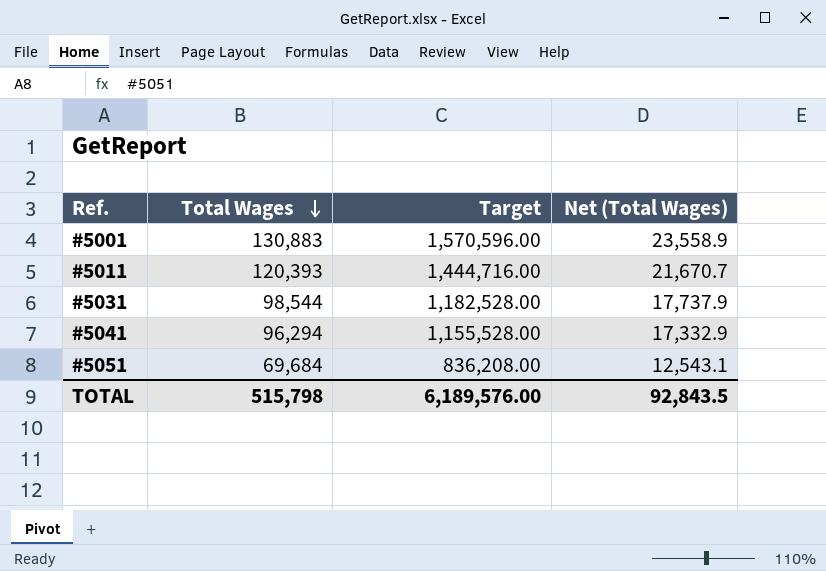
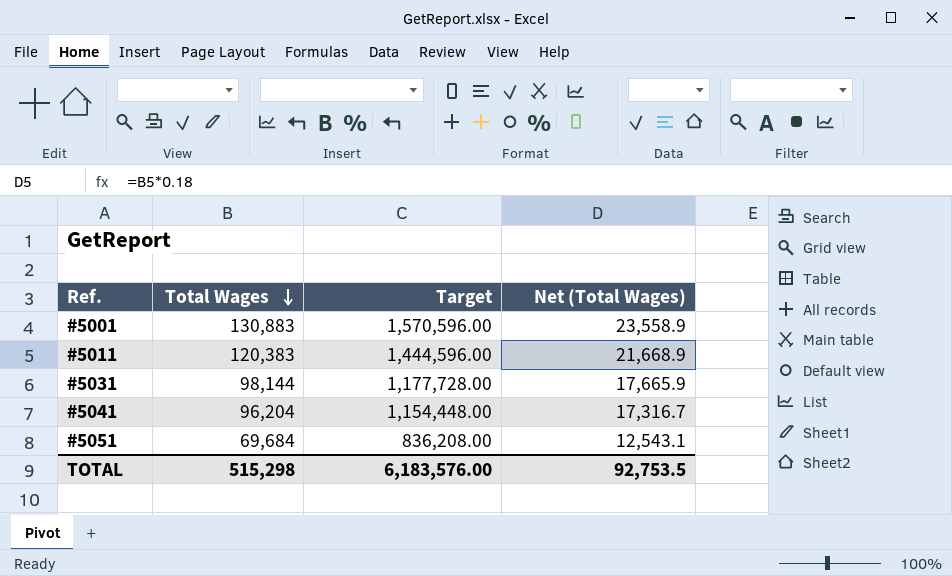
#5011 | Total Wages: 120,393 -> 120,383
#5011 | Target: 1,444,716.00 -> 1,444,596.00
#5011 | Net (Total Wages): 21,670.7 -> 21,668.9
#5031 | Total Wages: 98,544 -> 98,144
#5031 | Target: 1,182,528.00 -> 1,177,728.00
#5031 | Net (Total Wages): 17,737.9 -> 17,665.9
#5041 | Total Wages: 96,294 -> 96,204
#5041 | Target: 1,155,528.00 -> 1,154,448.00
#5041 | Net (Total Wages): 17,332.9 -> 17,316.7
TOTAL | Total Wages: 515,798 -> 515,298
TOTAL | Target: 6,189,576.00 -> 6,183,576.00
TOTAL | Net (Total Wages): 92,843.5 -> 92,753.5

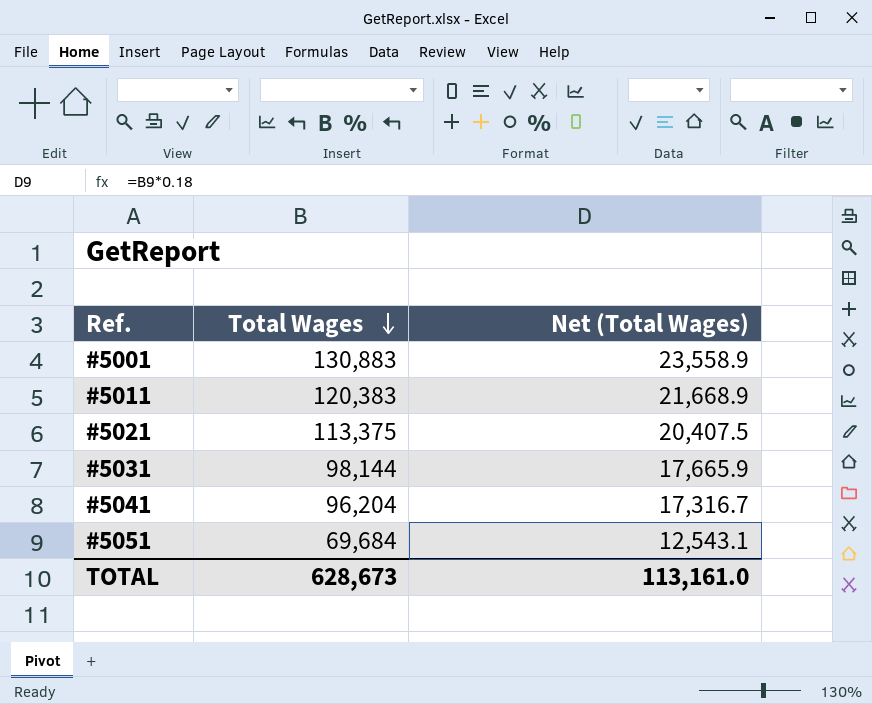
column Target | formula: [Total Wages] * 12 -> none
row #5021: none -> 113,375 | 20,407.5
TOTAL | Total Wages: 515,298 -> 628,673
TOTAL | Net (Total Wages): 92,753.5 -> 113,161.0

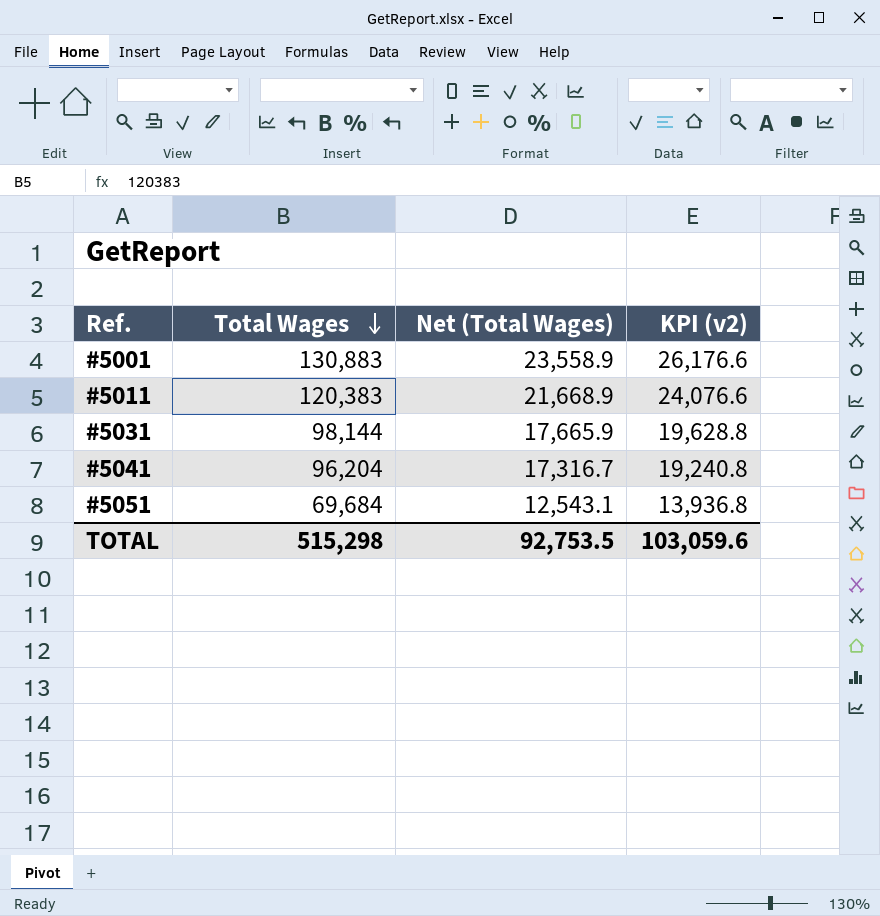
column KPI (v2) | formula: none -> [Total Wages] * 0.2
row #5021: 113,375 | 20,407.5 -> none
TOTAL | Total Wages: 628,673 -> 515,298
TOTAL | Net (Total Wages): 113,161.0 -> 92,753.5

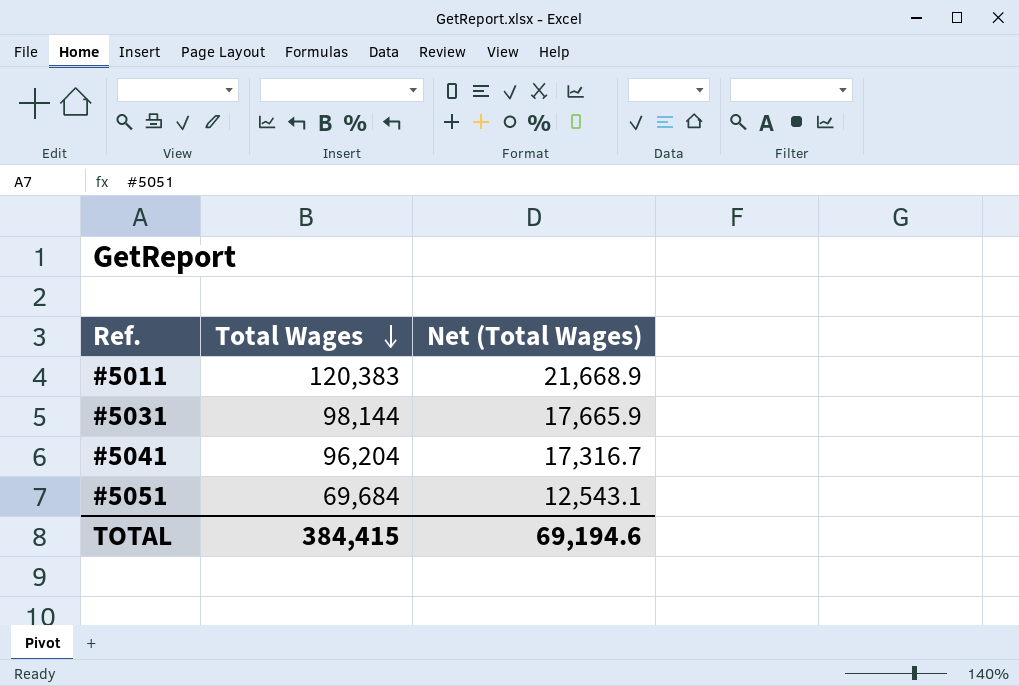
column KPI (v2) | formula: [Total Wages] * 0.2 -> none
row #5001: 130,883 | 23,558.9 | 26,176.6 -> none
TOTAL | Total Wages: 515,298 -> 384,415
TOTAL | Net (Total Wages): 92,753.5 -> 69,194.6

